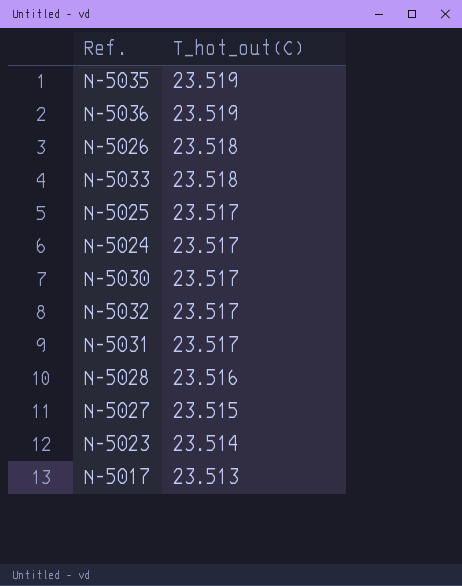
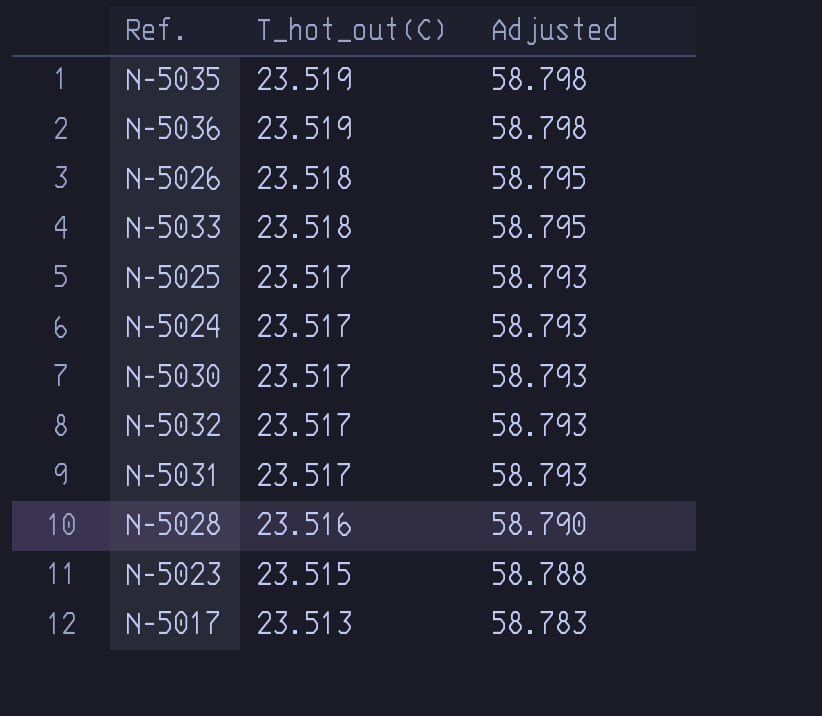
column Adjusted | formula: none -> [T_hot_out(C)] * 2.5
row N-5027: 23.515 -> none
N-5023 | T_hot_out(C): 23.514 -> 23.515

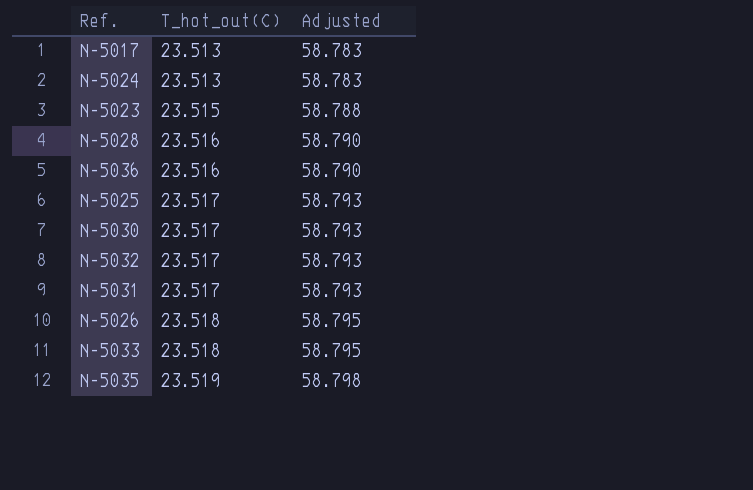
row order: T_hot_out(C) descending -> T_hot_out(C) ascending
N-5024 | T_hot_out(C): 23.517 -> 23.513
N-5024 | Adjusted: 58.793 -> 58.783
N-5036 | T_hot_out(C): 23.519 -> 23.516
N-5036 | Adjusted: 58.798 -> 58.790

